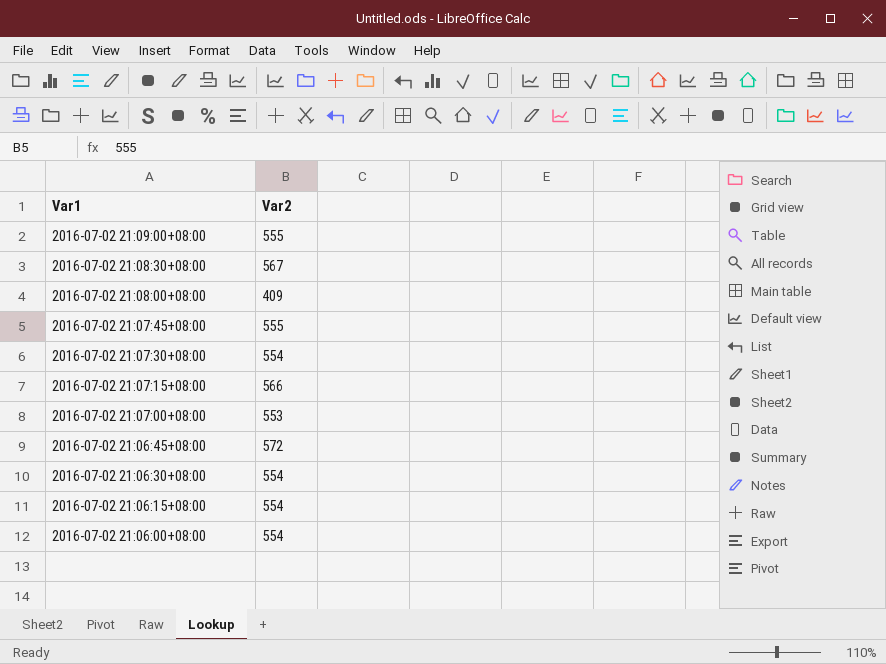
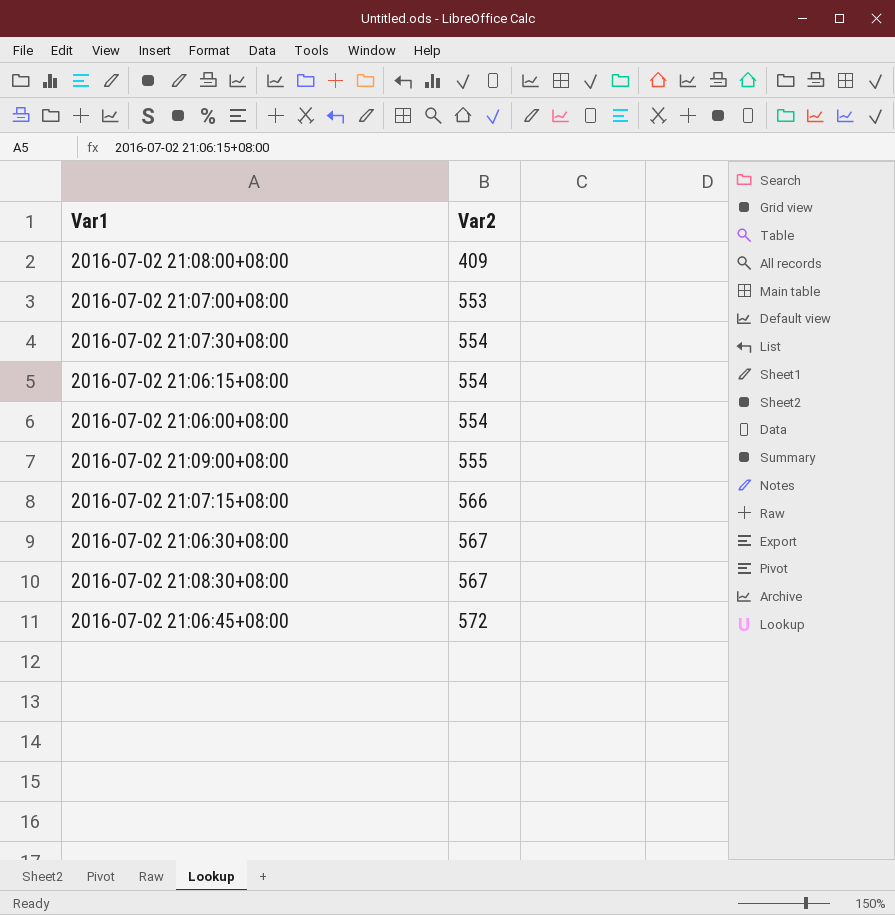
row order: Var1 descending -> Var2 ascending
row 2016-07-02 21:07:45+08:00: 555 -> none
2016-07-02 21:06:30+08:00 | Var2: 554 -> 567

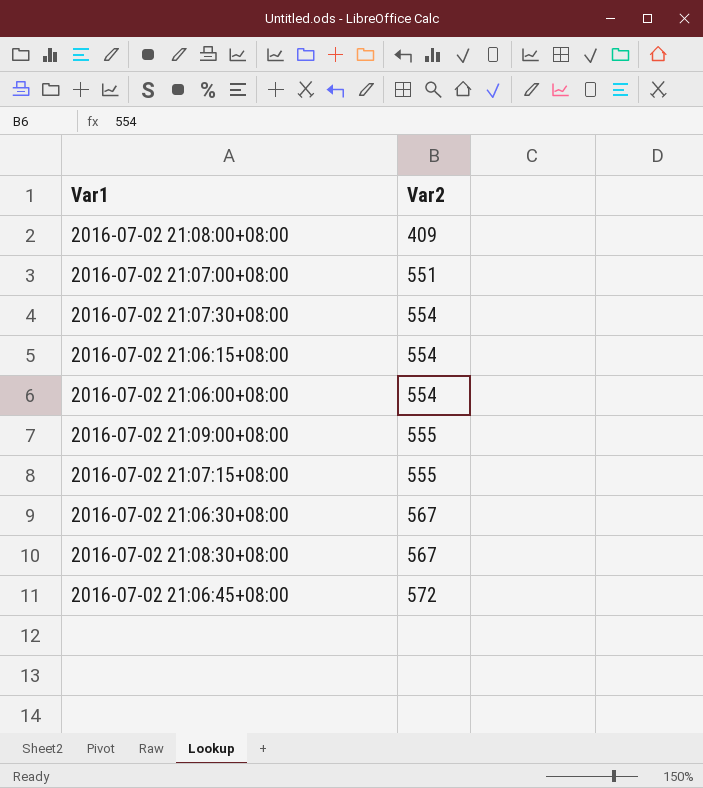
2016-07-02 21:07:00+08:00 | Var2: 553 -> 551
2016-07-02 21:07:15+08:00 | Var2: 566 -> 555

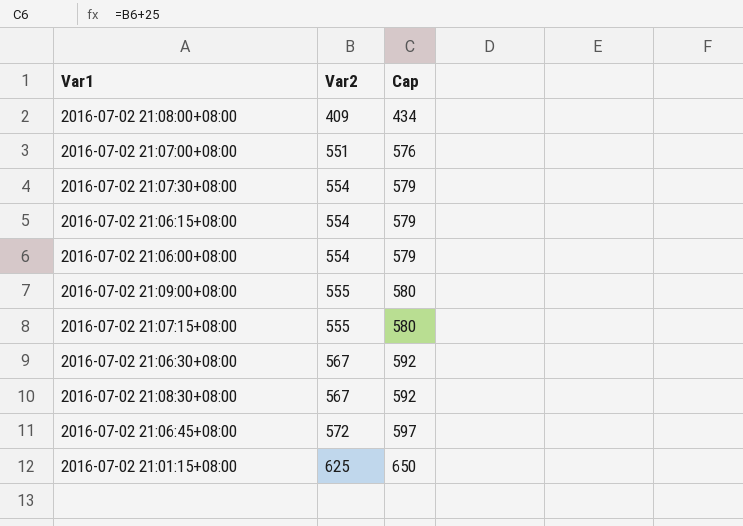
column Cap | formula: none -> [Var2] + 25
row 2016-07-02 21:01:15+08:00: none -> 625 | 650

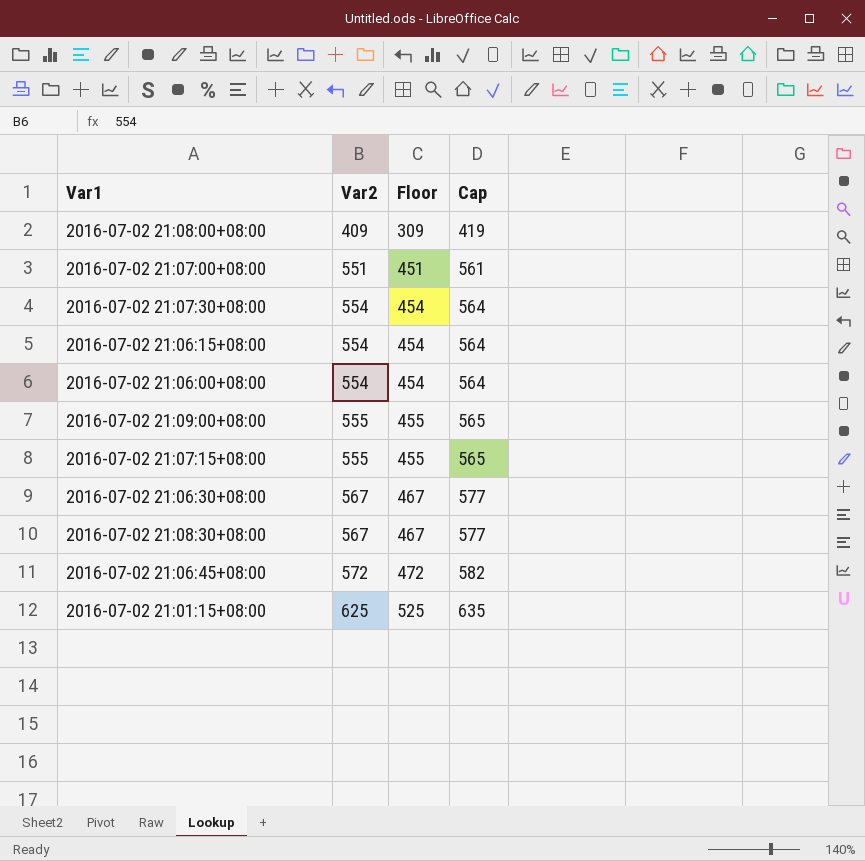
column Floor | formula: none -> [Var2] - 100
column Cap | formula: [Var2] + 25 -> [Var2] + 10

